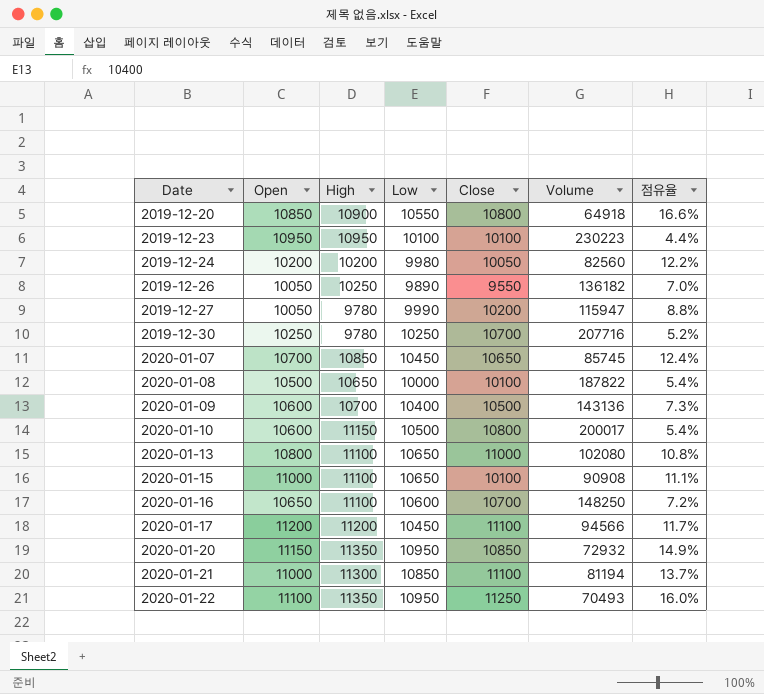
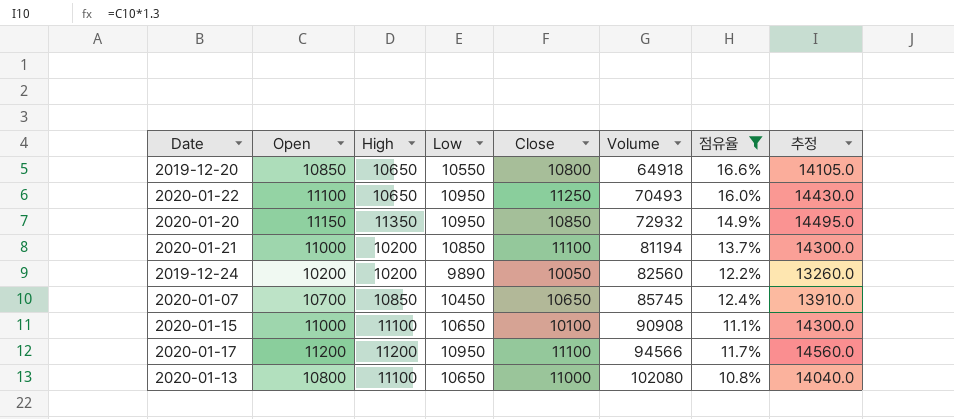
filter: none -> 점유율 >= 10.8%
row order: Date ascending -> Volume ascending
column 추정 | formula: none -> [Open] * 1.3
2019-12-20 | High: 10900 -> 10650
2020-01-22 | High: 11350 -> 10650
2020-01-21 | High: 11300 -> 10200
2019-12-24 | Low: 9980 -> 9890
2020-01-17 | Low: 10450 -> 10950

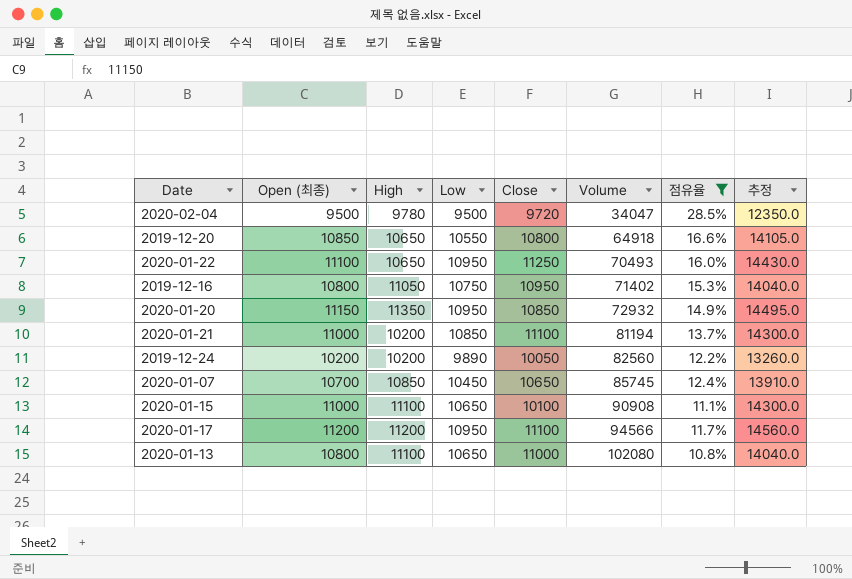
column name: Open -> Open (최종)
row 2020-02-04: none -> 9500 | 9780 | 9500 | 9720 | 34047 | 28.5% | 12350.0
row 2019-12-16: none -> 10800 | 11050 | 10750 | 10950 | 71402 | 15.3% | 14040.0

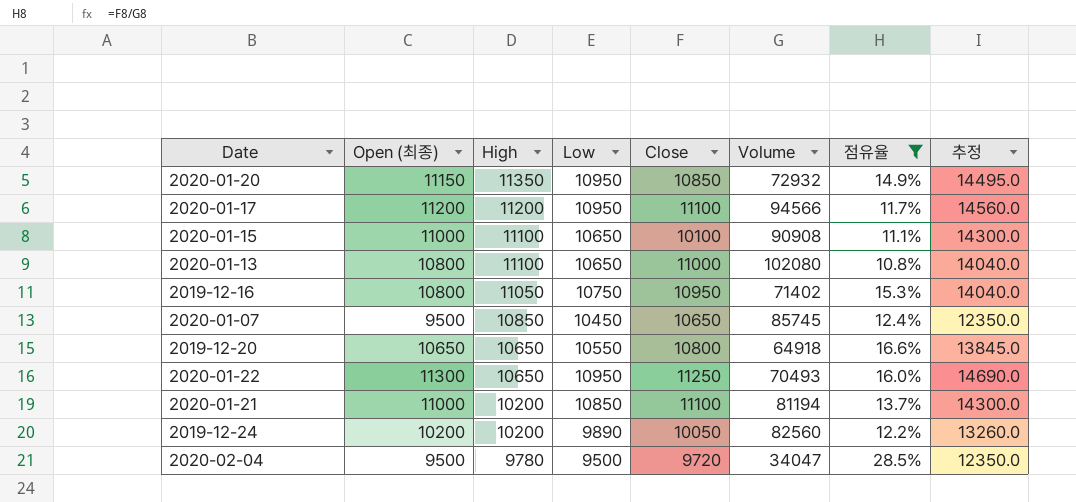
row order: Volume ascending -> High descending
2020-01-07 | Open (최종): 10700 -> 9500
2020-01-07 | 추정: 13910.0 -> 12350.0
2019-12-20 | Open (최종): 10850 -> 10650
2019-12-20 | 추정: 14105.0 -> 13845.0
2020-01-22 | Open (최종): 11100 -> 11300
2020-01-22 | 추정: 14430.0 -> 14690.0

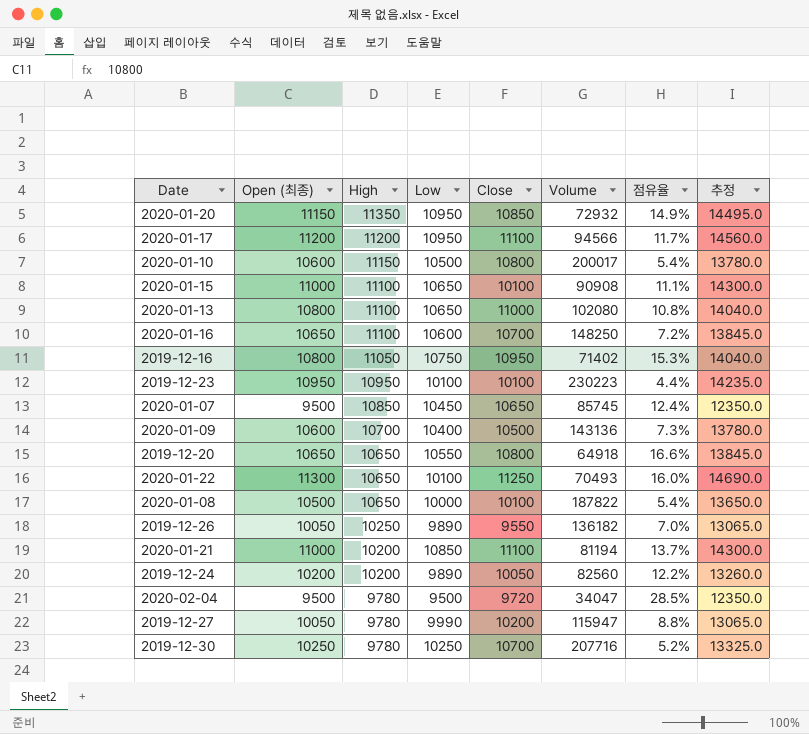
filter: 점유율 >= 10.8% -> none
2020-01-22 | Low: 10950 -> 10100

